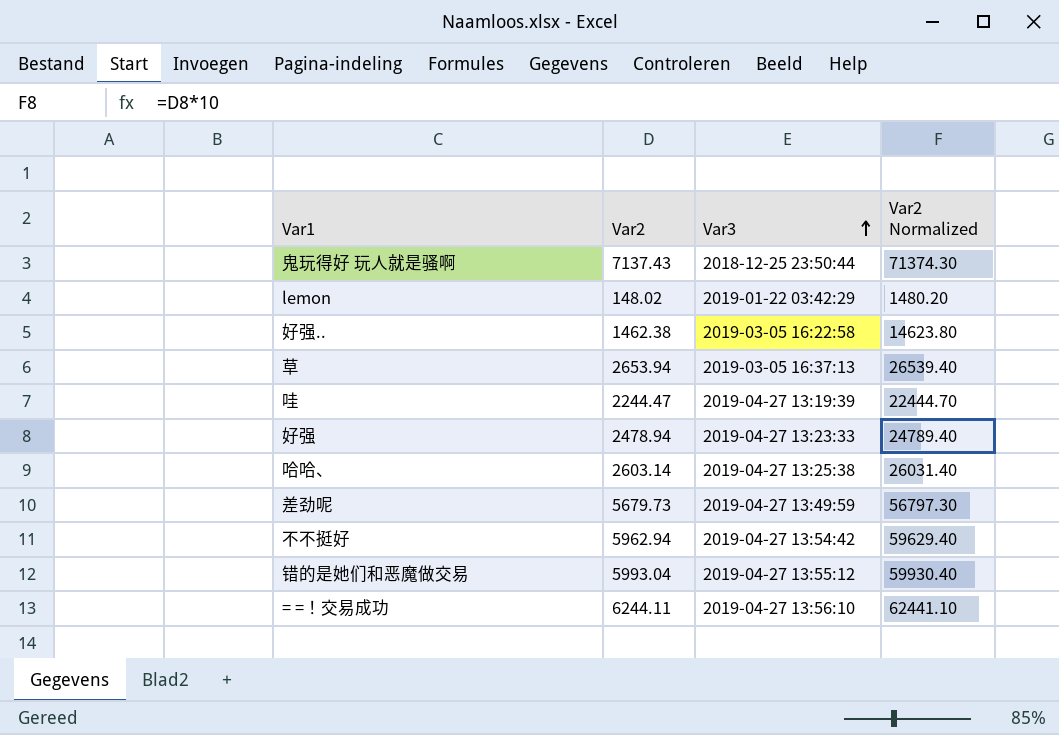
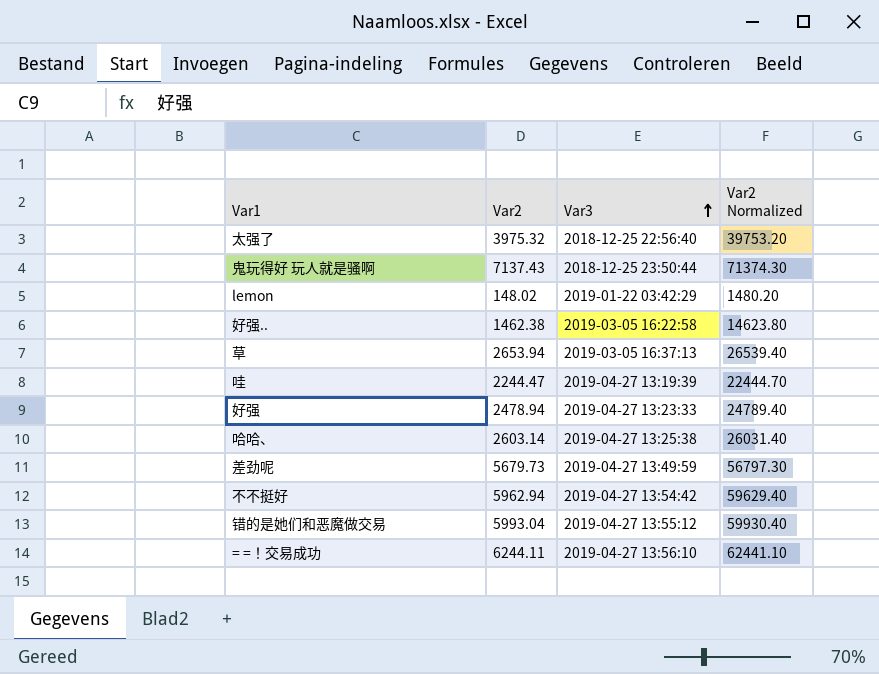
row 太强了: none -> 3975.32 | 2018-12-25 22:56:40 | 39753.20

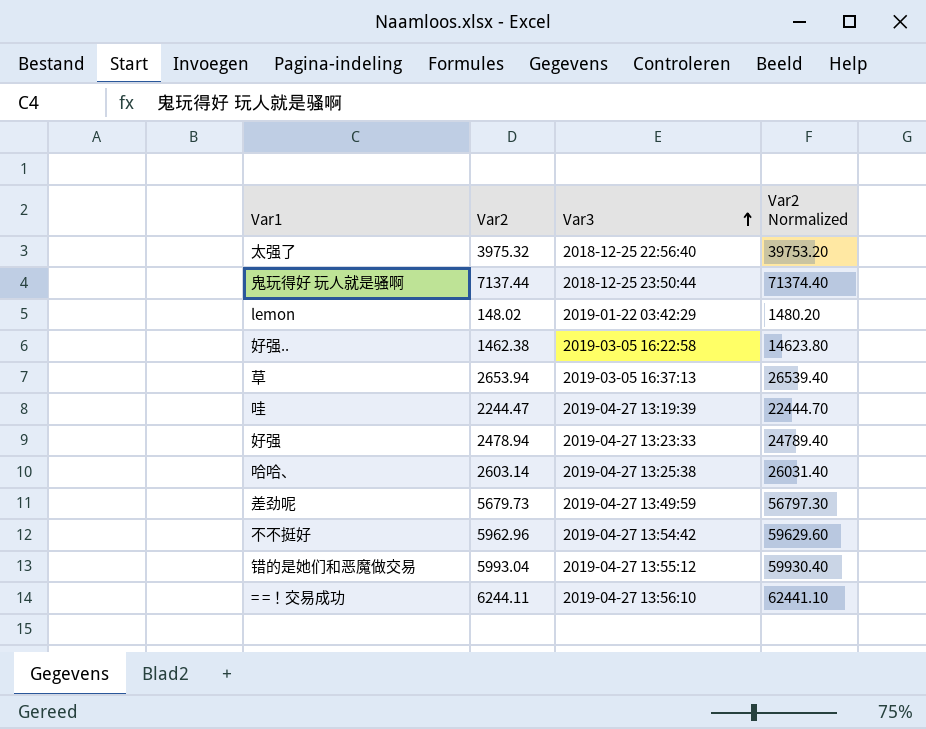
鬼玩得好 玩人就是骚啊 | Var2: 7137.43 -> 7137.44
鬼玩得好 玩人就是骚啊 | Var2 Normalized: 71374.30 -> 71374.40
不不挺好 | Var2: 5962.94 -> 5962.96
不不挺好 | Var2 Normalized: 59629.40 -> 59629.60

